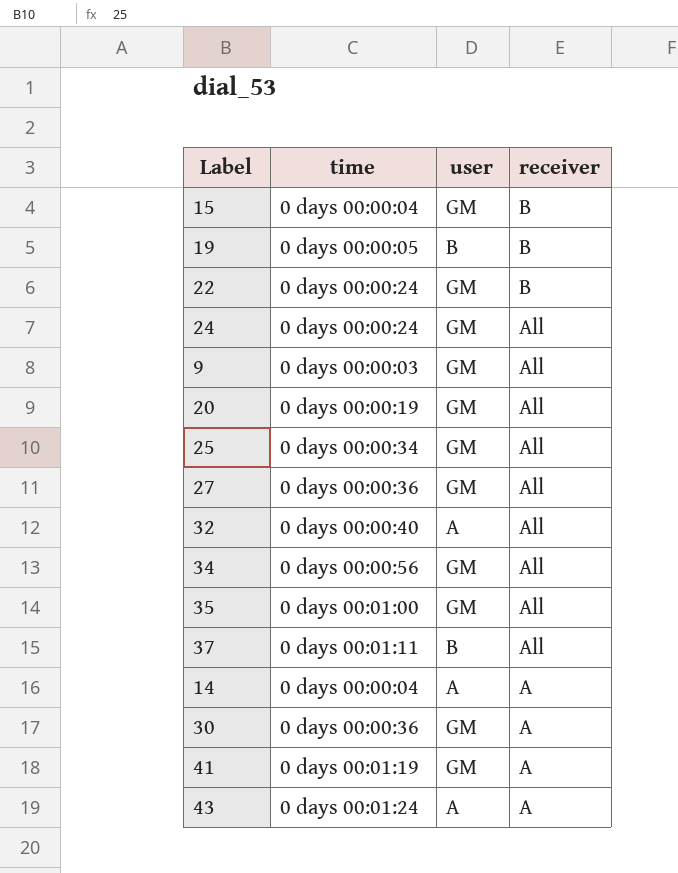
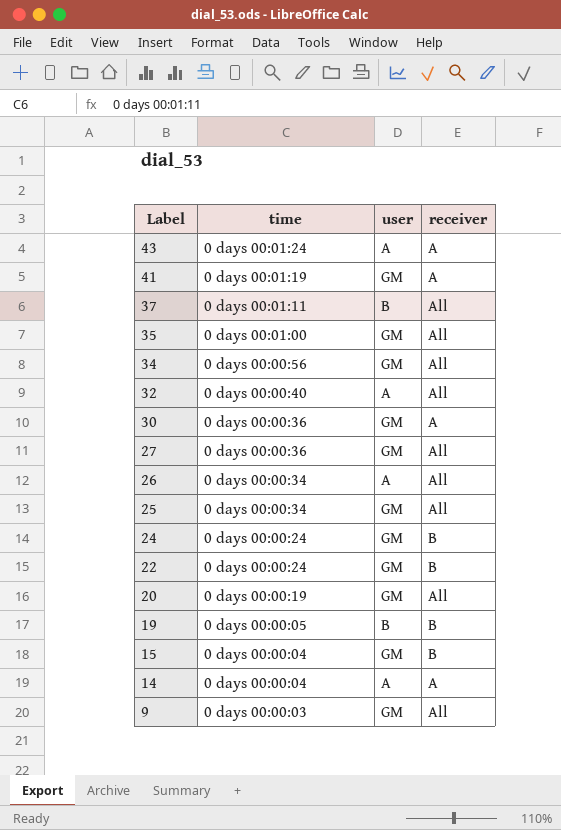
row order: receiver descending -> Label descending
row 26: none -> 0 days 00:00:34 | A | All
24 | receiver: All -> B

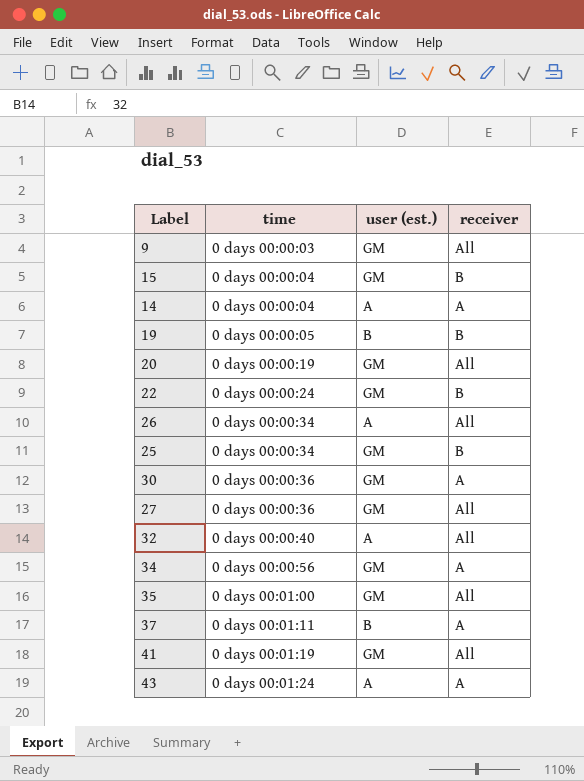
row order: Label descending -> time ascending
column name: user -> user (est.)
row 24: 0 days 00:00:24 | GM | B -> none
25 | receiver: All -> B
34 | receiver: All -> A
37 | receiver: All -> A
41 | receiver: A -> All

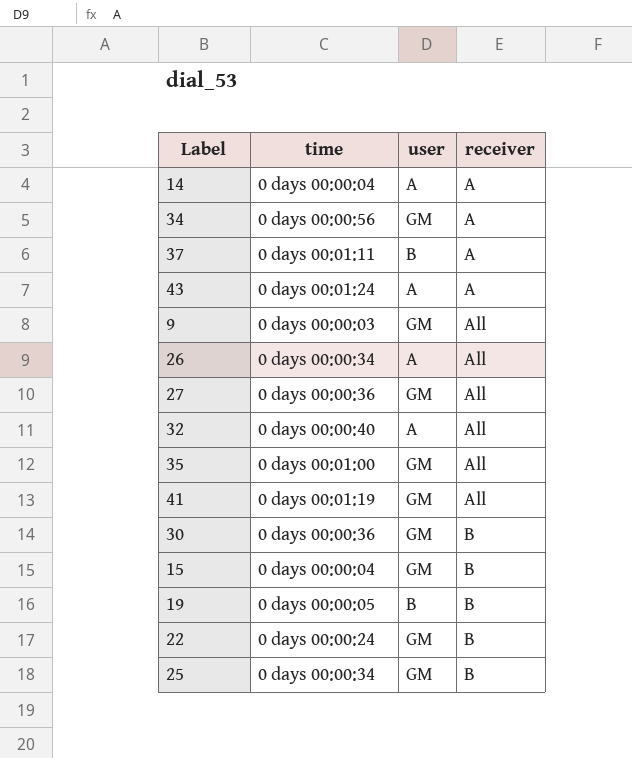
row order: time ascending -> receiver ascending
column name: user (est.) -> user
row 20: 0 days 00:00:19 | GM | All -> none
30 | receiver: A -> B

